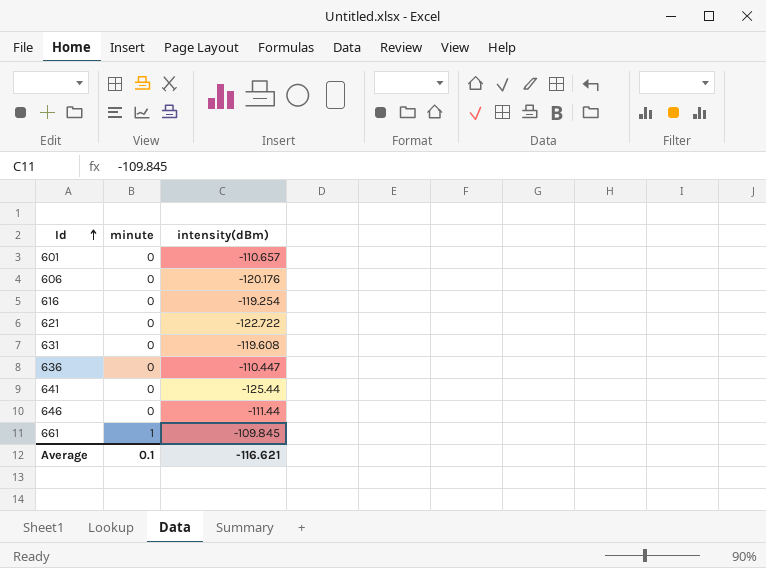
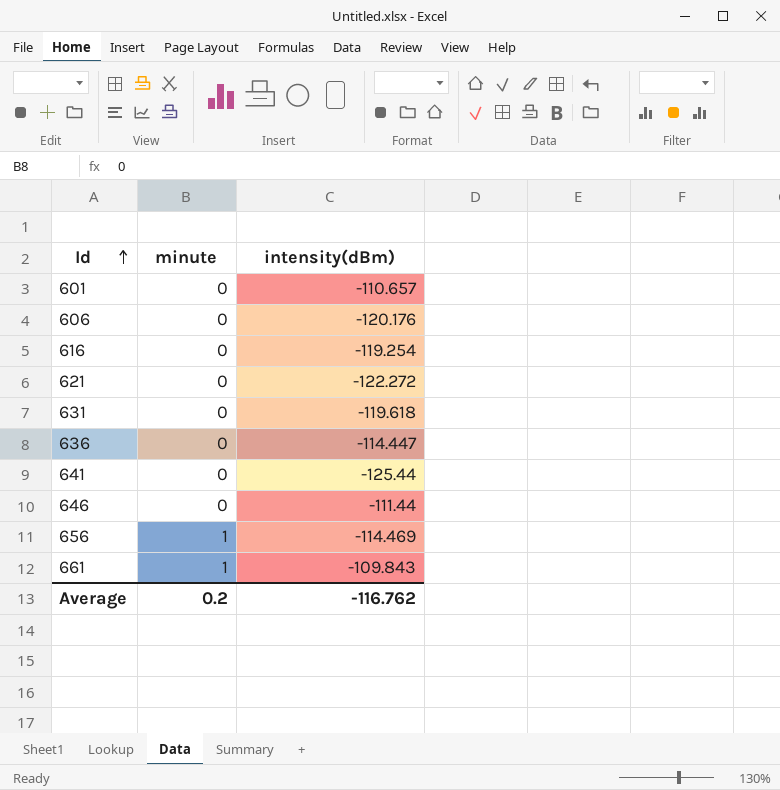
621 | intensity(dBm): -122.722 -> -122.272
631 | intensity(dBm): -119.608 -> -119.618
636 | intensity(dBm): -110.447 -> -114.447
row 656: none -> 1 | -114.469
661 | intensity(dBm): -109.845 -> -109.843
Average | minute: 0.1 -> 0.2
Average | intensity(dBm): -116.621 -> -116.762

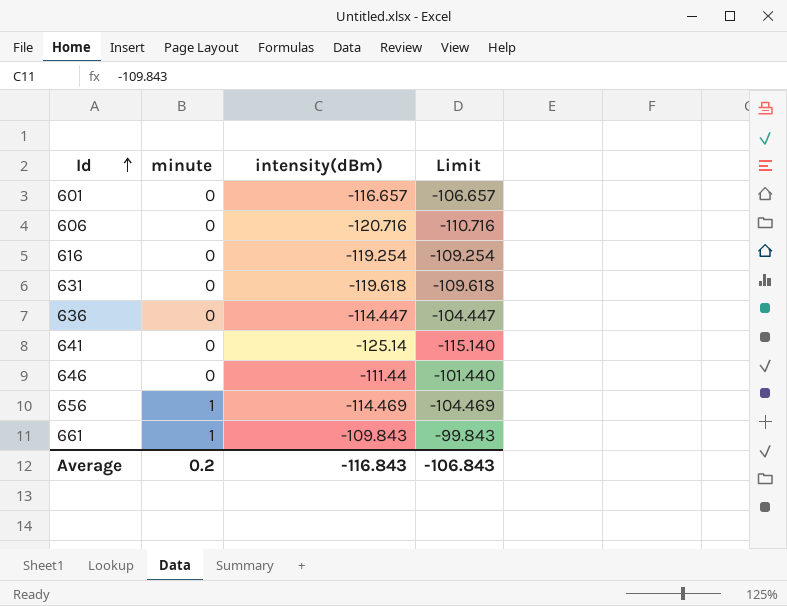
column Limit | formula: none -> [intensity(dBm)] + 10
row 621: 0 | -122.272 -> none
601 | intensity(dBm): -110.657 -> -116.657
606 | intensity(dBm): -120.176 -> -120.716
641 | intensity(dBm): -125.44 -> -125.14
Average | intensity(dBm): -116.762 -> -116.843

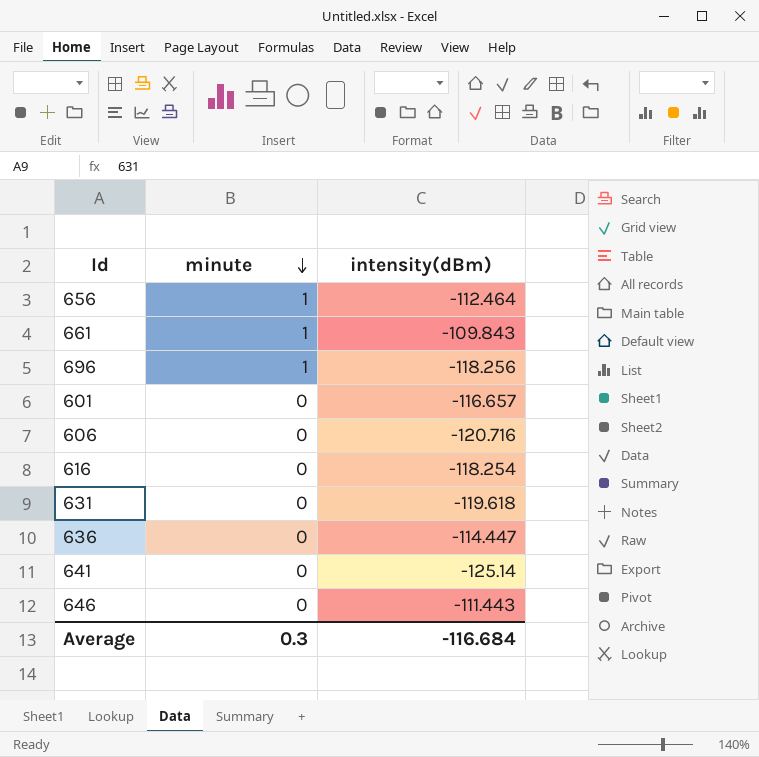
row order: Id ascending -> minute descending
column Limit | formula: [intensity(dBm)] + 10 -> none
656 | intensity(dBm): -114.469 -> -112.464
row 696: none -> 1 | -118.256
616 | intensity(dBm): -119.254 -> -118.254
646 | intensity(dBm): -111.44 -> -111.443
Average | minute: 0.2 -> 0.3
Average | intensity(dBm): -116.843 -> -116.684

